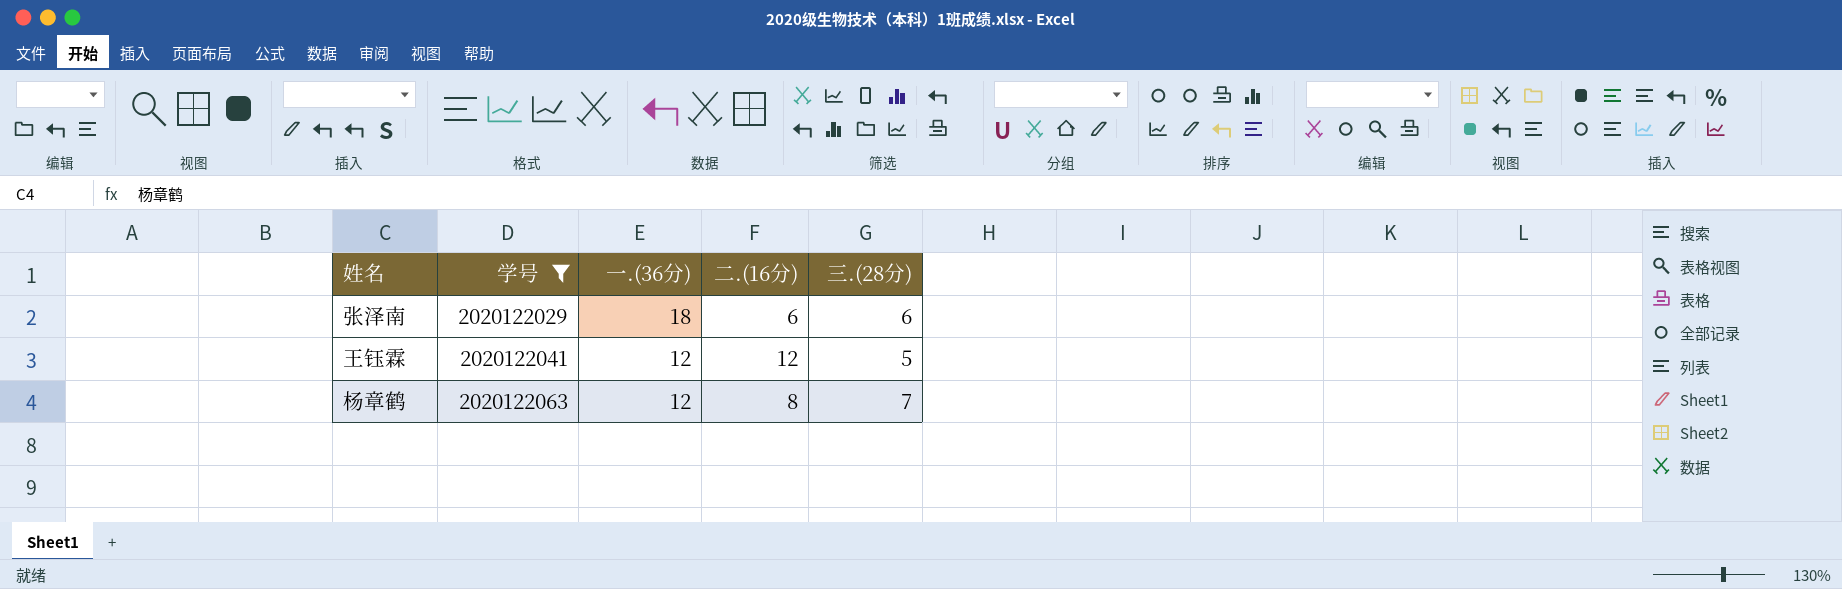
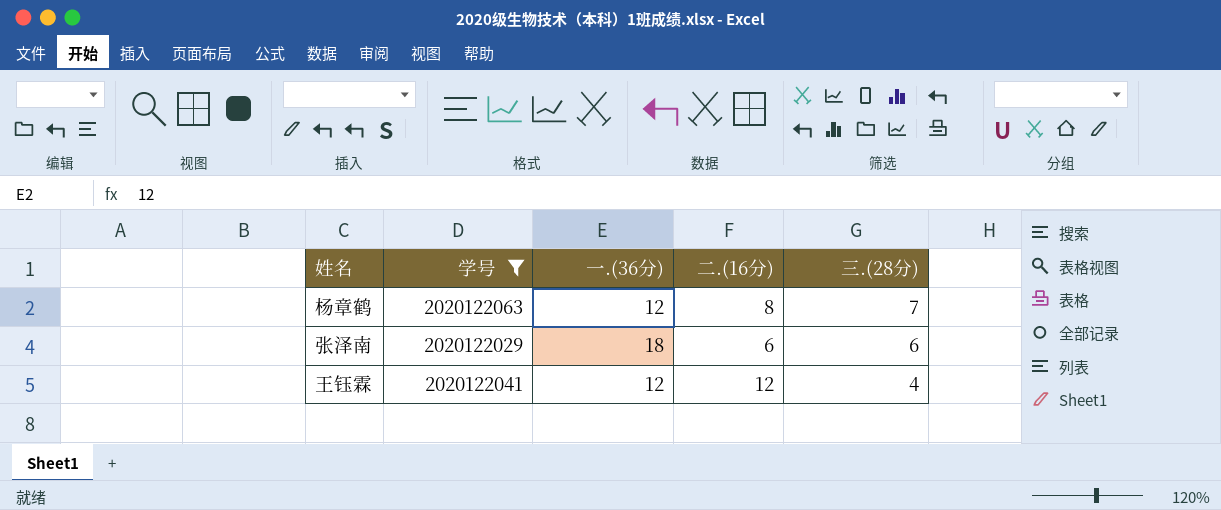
row order: 学号 ascending -> 三.(28分) descending
王钰霖 | 三.(28分): 5 -> 4

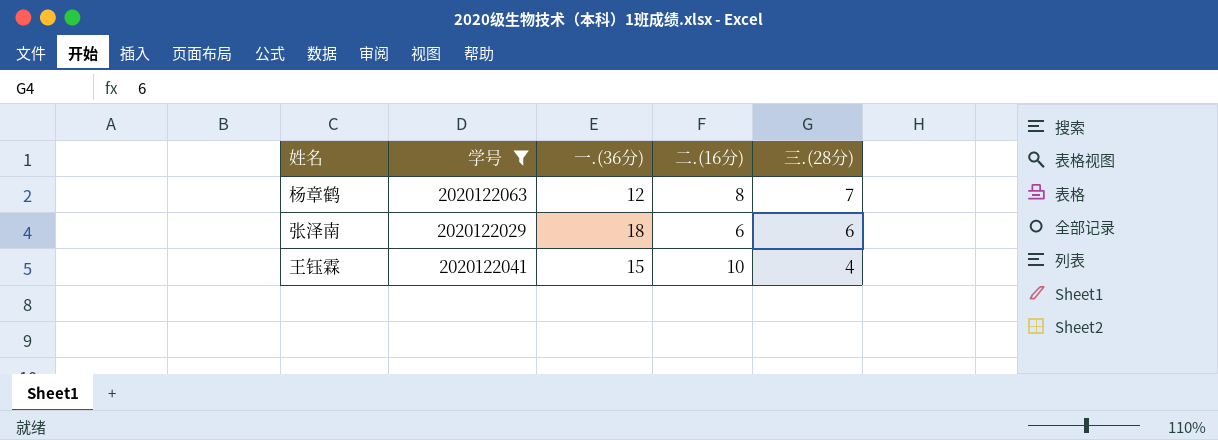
王钰霖 | 一.(36分): 12 -> 15
王钰霖 | 二.(16分): 12 -> 10

